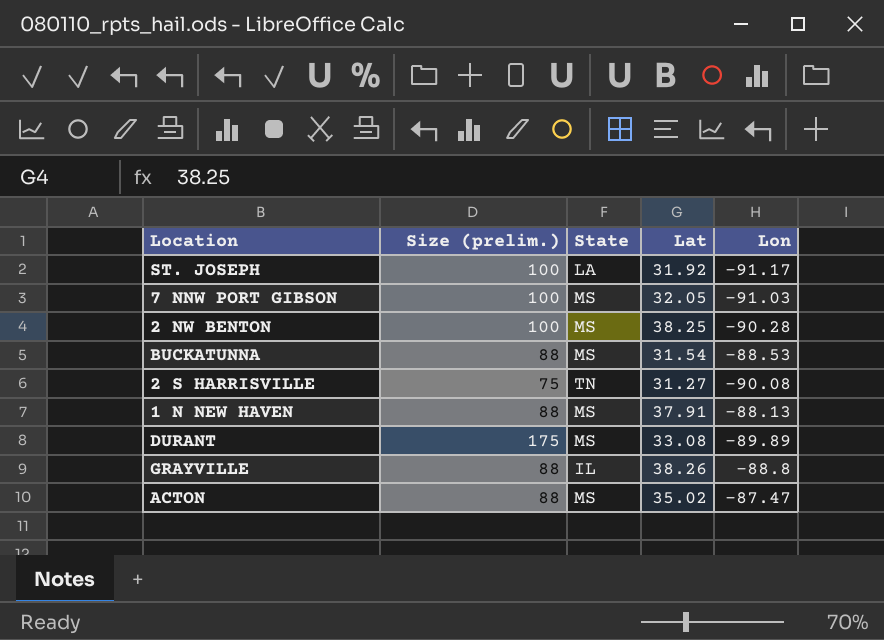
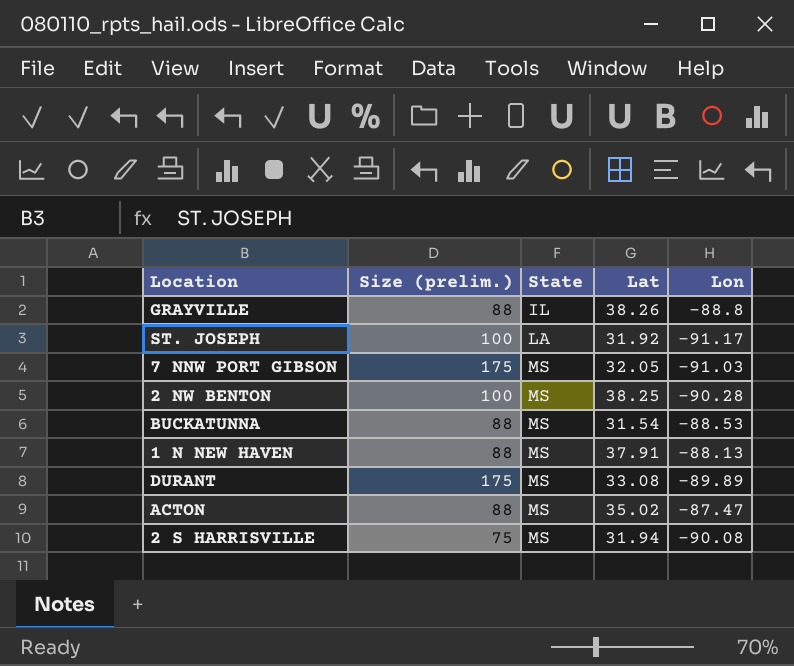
row order: none -> State ascending
7 NNW PORT GIBSON | Size (prelim.): 100 -> 175
2 S HARRISVILLE | State: TN -> MS
2 S HARRISVILLE | Lat: 31.27 -> 31.94

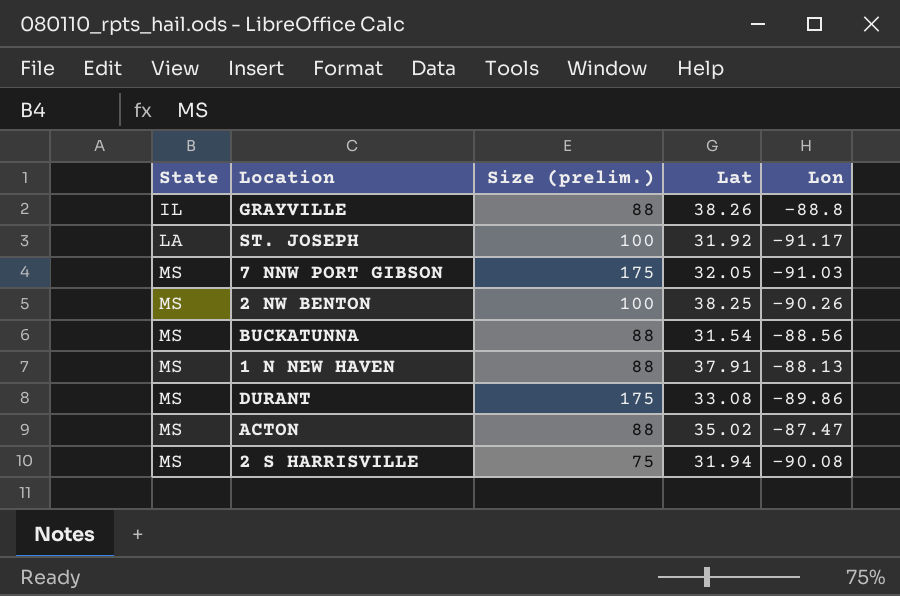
column State | position: 3 -> 1
2 NW BENTON | Lon: -90.28 -> -90.26
BUCKATUNNA | Lon: -88.53 -> -88.56
DURANT | Lon: -89.89 -> -89.86

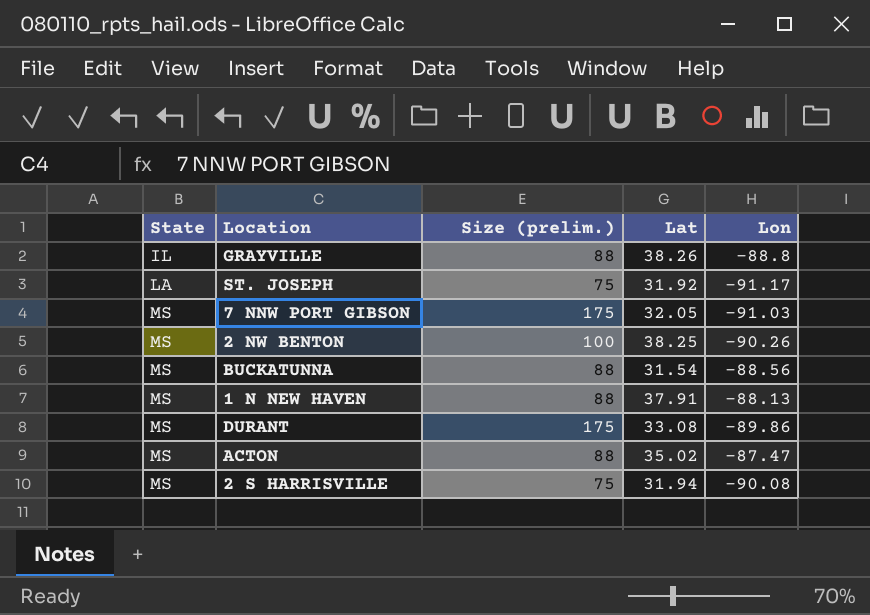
ST. JOSEPH | Size (prelim.): 100 -> 75

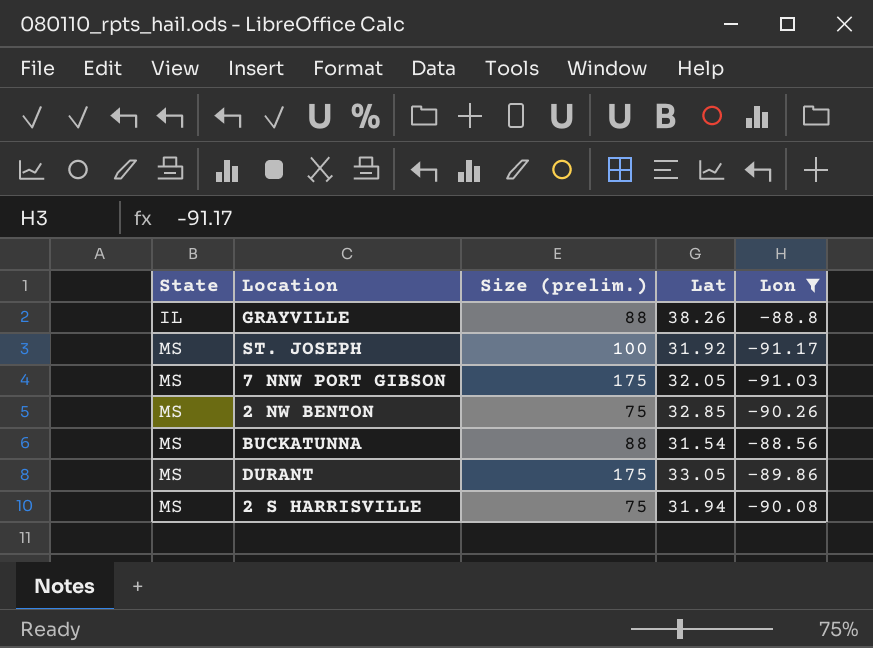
filter: none -> Lon <= -88.56
ST. JOSEPH | State: LA -> MS
ST. JOSEPH | Size (prelim.): 75 -> 100
2 NW BENTON | Size (prelim.): 100 -> 75
2 NW BENTON | Lat: 38.25 -> 32.85
DURANT | Lat: 33.08 -> 33.05

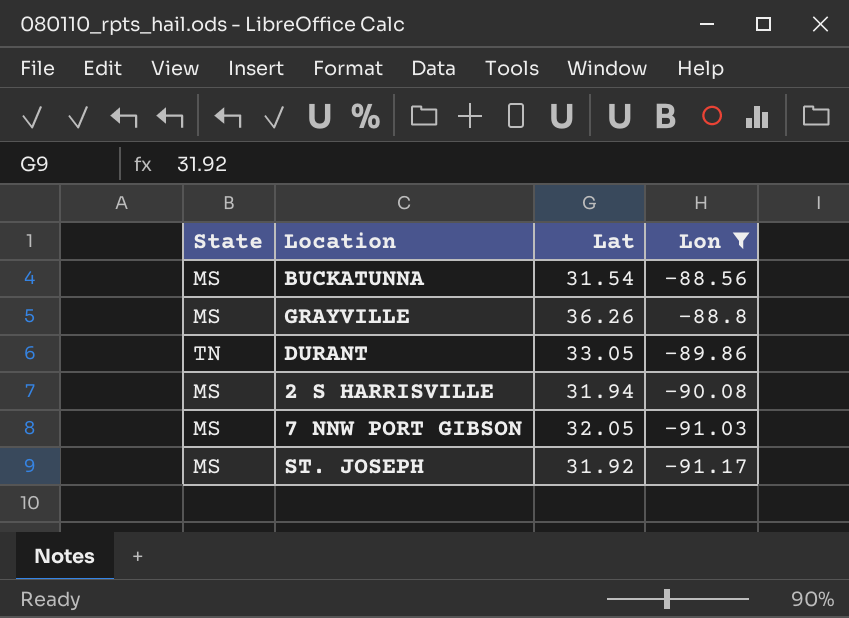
row order: State ascending -> Lon descending
column Size (prelim.) | position: 3 -> none
row 2 NW BENTON: MS | 75 | 32.85 | -90.26 -> none
GRAYVILLE | State: IL -> MS
GRAYVILLE | Lat: 38.26 -> 36.26
DURANT | State: MS -> TN

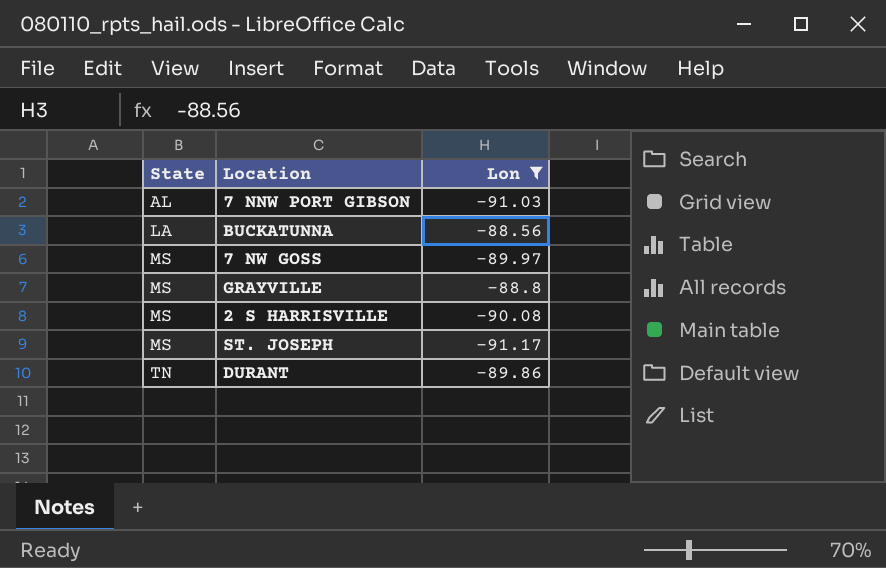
row order: Lon descending -> State ascending
column Lat | position: 3 -> none
7 NNW PORT GIBSON | State: MS -> AL
BUCKATUNNA | State: MS -> LA
row 7 NW GOSS: none -> MS | -89.97

